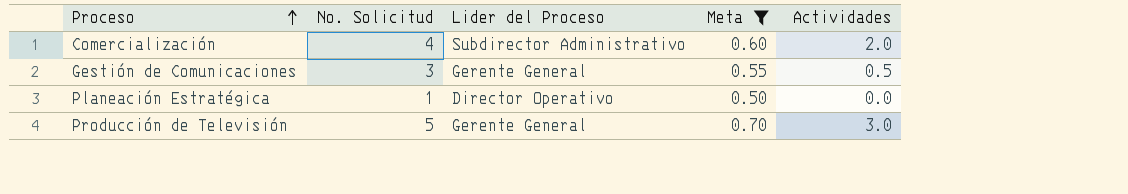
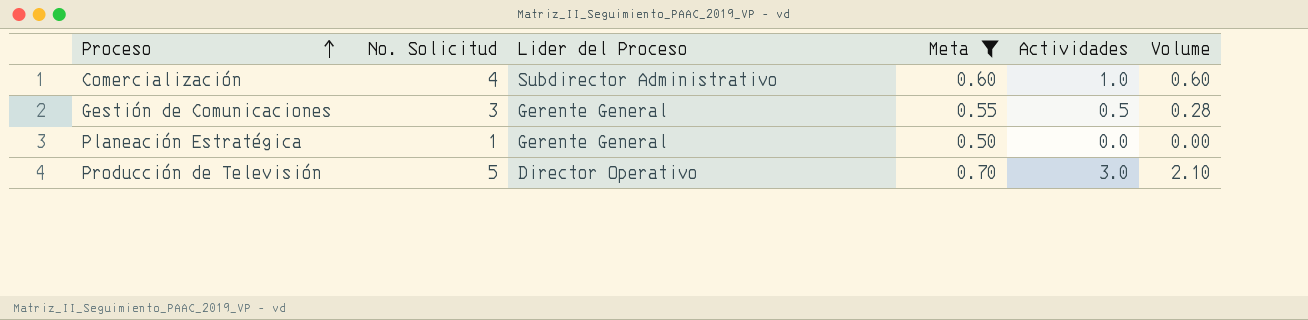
column Volume | formula: none -> [Meta] * [Actividades]
Comercialización | Actividades: 2.0 -> 1.0
Planeación Estratégica | Lider del Proceso: Director Operativo -> Gerente General
Producción de Televisión | Lider del Proceso: Gerente General -> Director Operativo

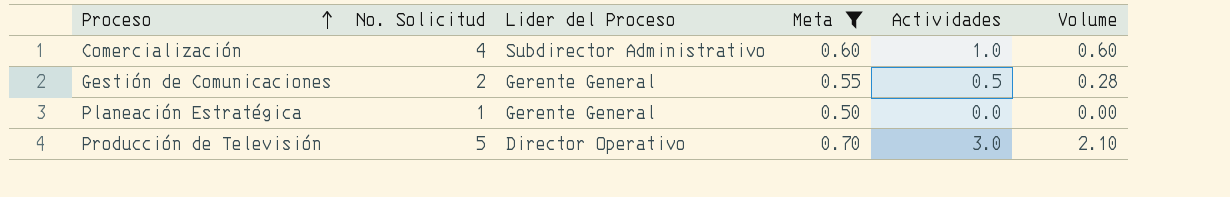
Gestión de Comunicaciones | No. Solicitud: 3 -> 2

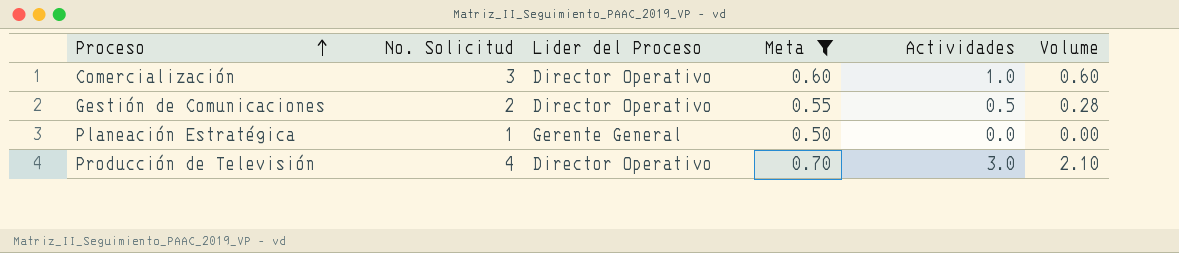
Comercialización | No. Solicitud: 4 -> 3
Comercialización | Lider del Proceso: Subdirector Administrativo -> Director Operativo
Gestión de Comunicaciones | Lider del Proceso: Gerente General -> Director Operativo
Producción de Televisión | No. Solicitud: 5 -> 4

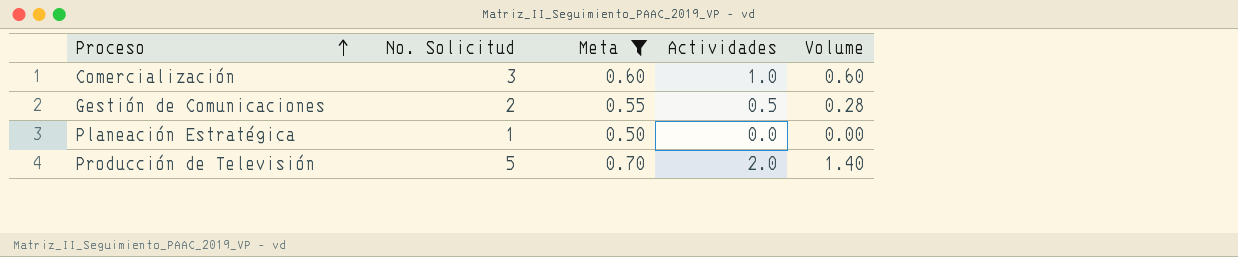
column Lider del Proceso | position: 3 -> none
Producción de Televisión | No. Solicitud: 4 -> 5
Producción de Televisión | Actividades: 3.0 -> 2.0
Producción de Televisión | Volume: 2.10 -> 1.40

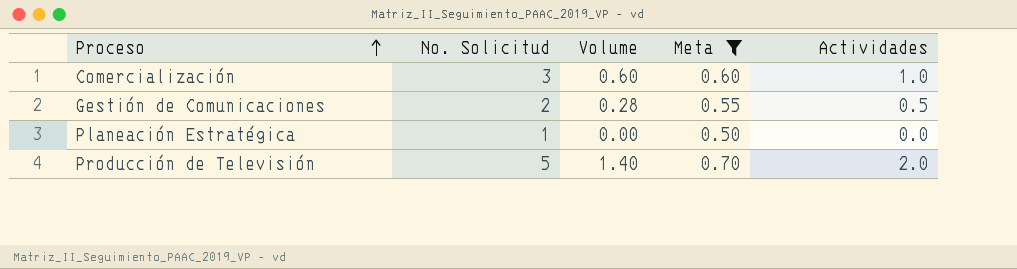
column Volume | position: 5 -> 3

